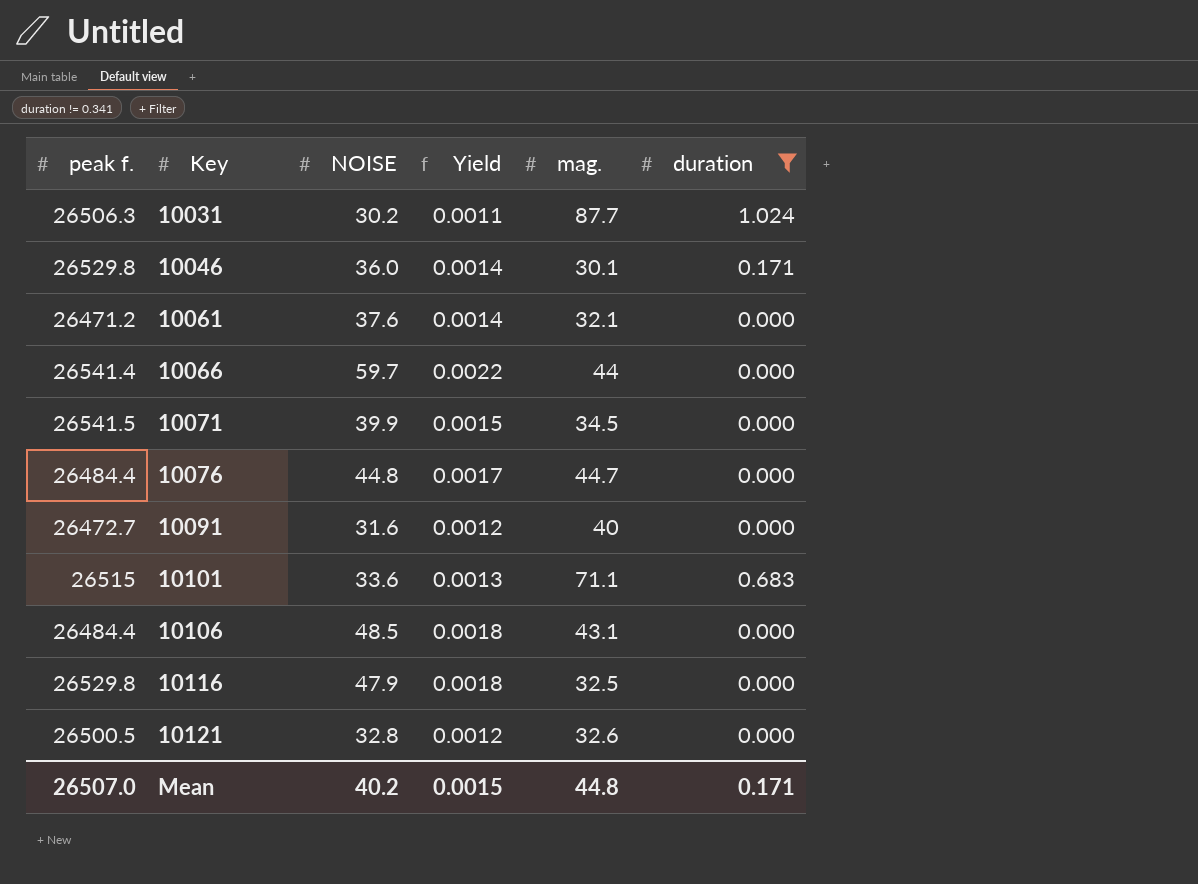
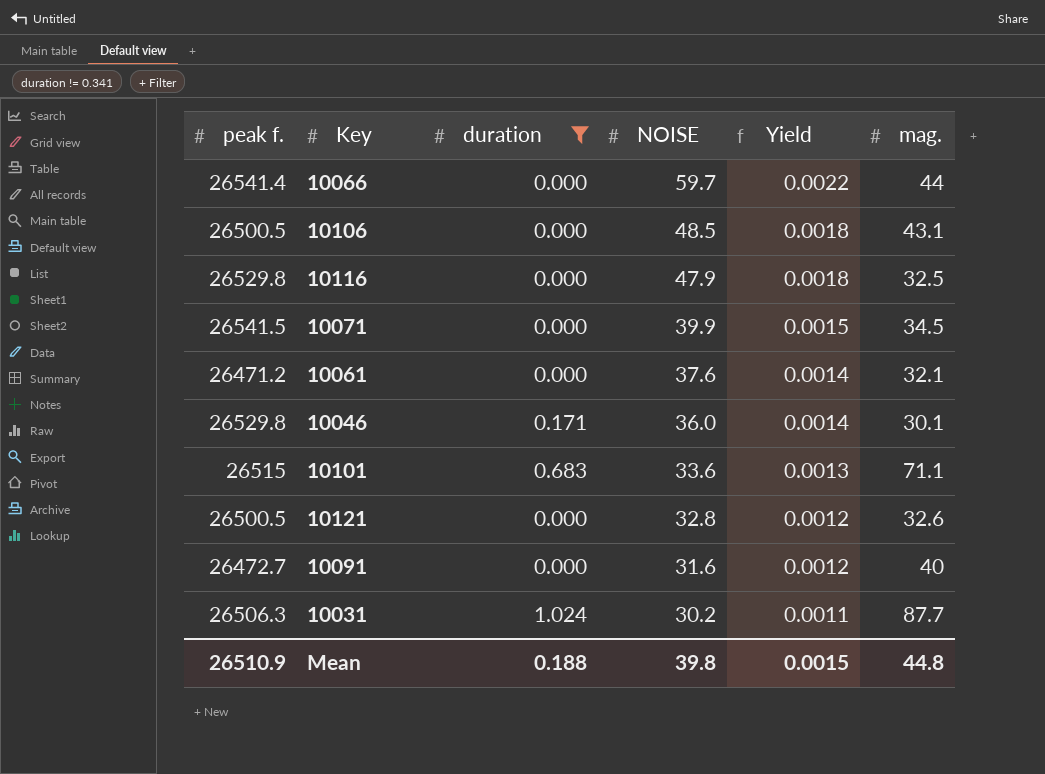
row order: Key ascending -> NOISE descending
column duration | position: 6 -> 3
row 10076: 26484.4 | 44.8 | 0.0017 | 44.7 | 0.000 -> none
10106 | peak f.: 26484.4 -> 26500.5
Mean | peak f.: 26507.0 -> 26510.9
Mean | duration: 0.171 -> 0.188
Mean | NOISE: 40.2 -> 39.8

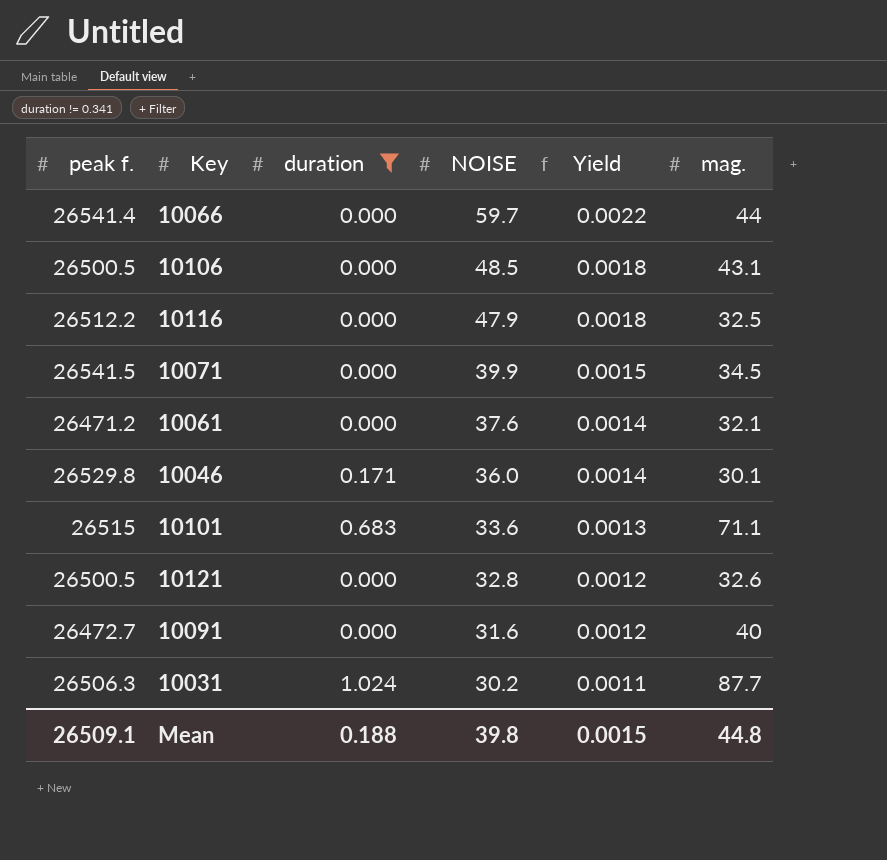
10116 | peak f.: 26529.8 -> 26512.2
Mean | peak f.: 26510.9 -> 26509.1

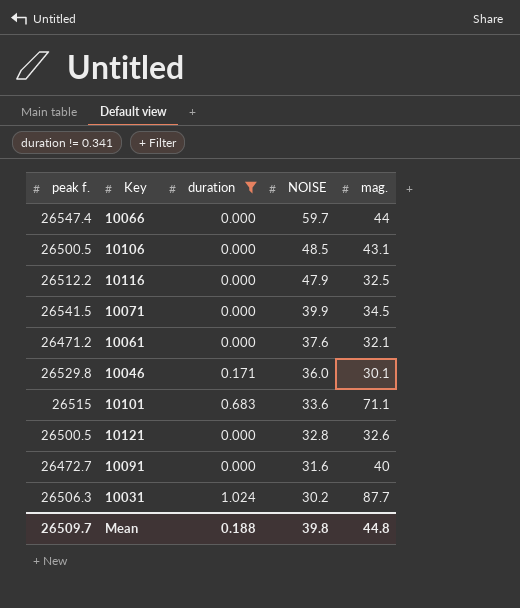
column Yield | formula: [NOISE] / [peak f.] -> none
10066 | peak f.: 26541.4 -> 26547.4
Mean | peak f.: 26509.1 -> 26509.7

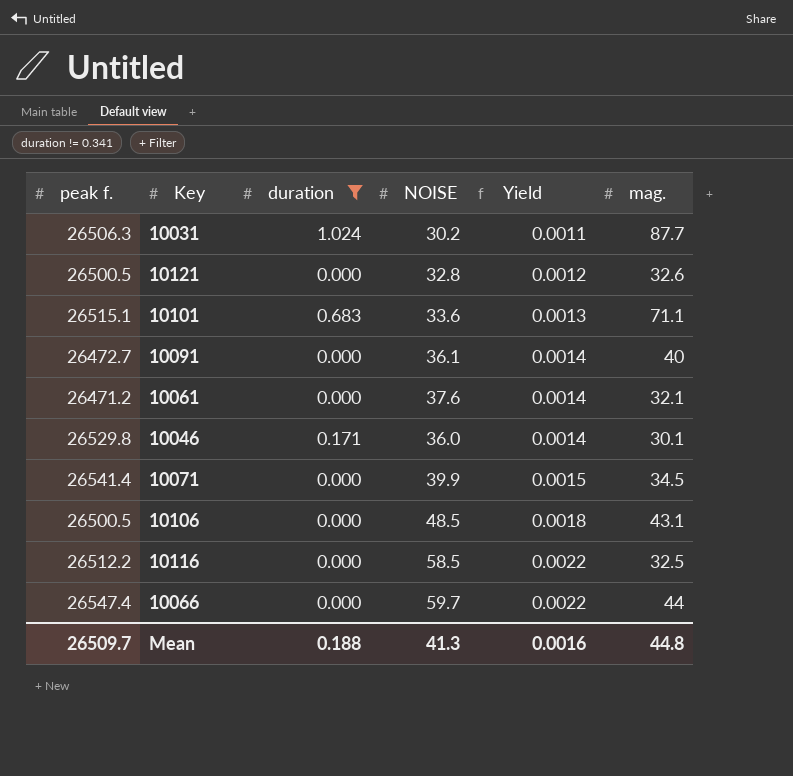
row order: NOISE descending -> Yield ascending
column Yield | formula: none -> [NOISE] / [peak f.]
10101 | peak f.: 26515 -> 26515.1
10091 | NOISE: 31.6 -> 36.1
10071 | peak f.: 26541.5 -> 26541.4
10116 | NOISE: 47.9 -> 58.5
Mean | NOISE: 39.8 -> 41.3

